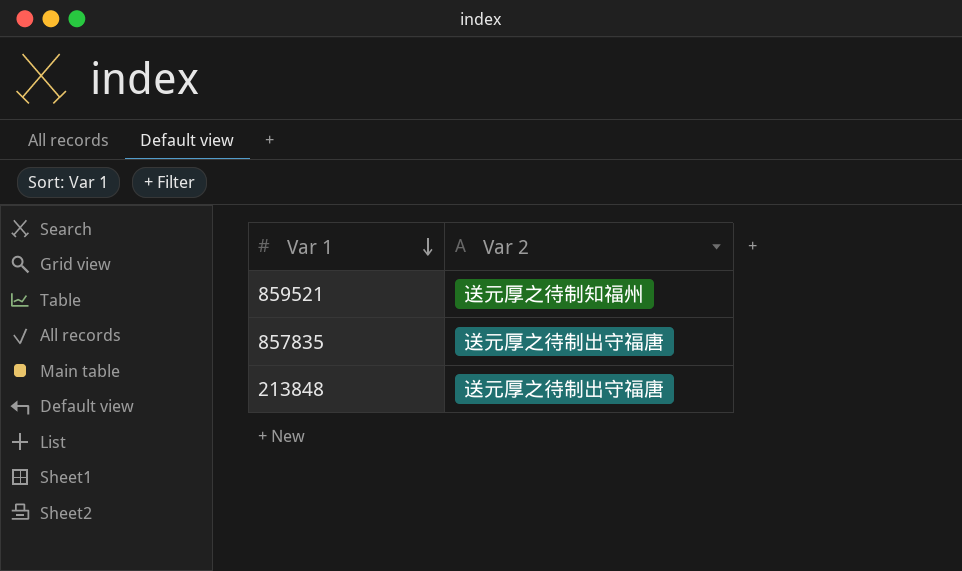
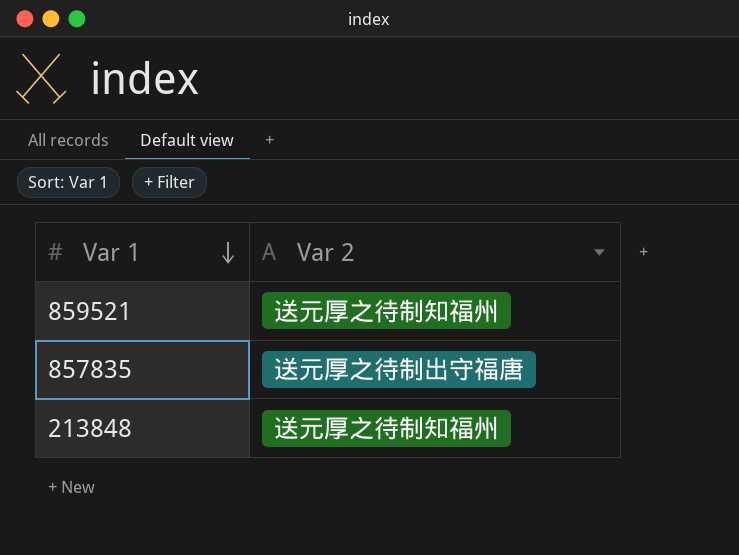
213848 | Var 2: 送元厚之待制出守福唐 -> 送元厚之待制知福州

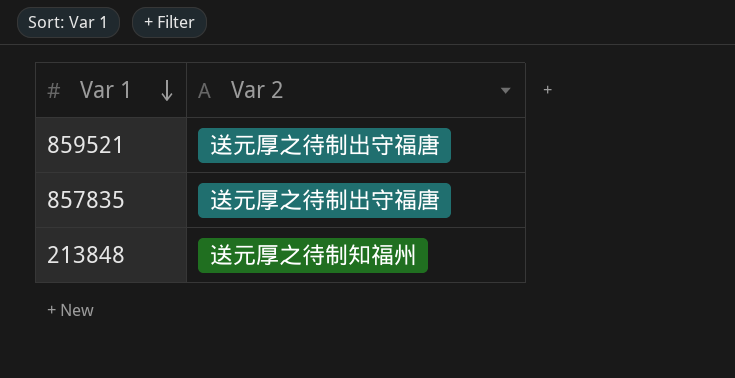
859521 | Var 2: 送元厚之待制知福州 -> 送元厚之待制出守福唐

